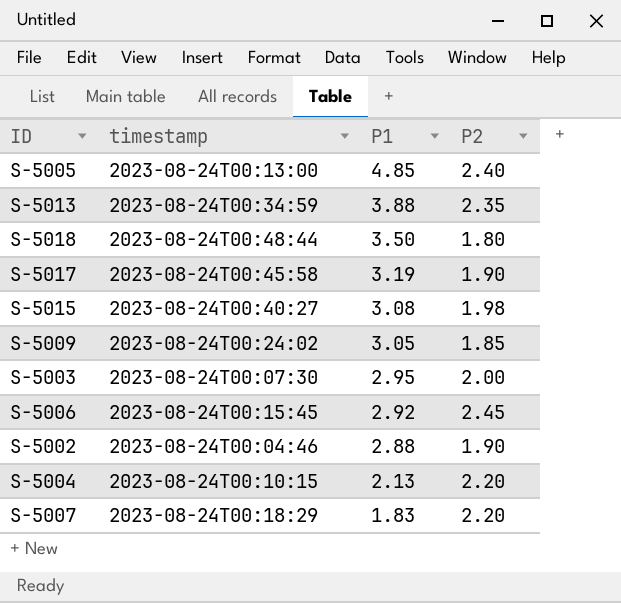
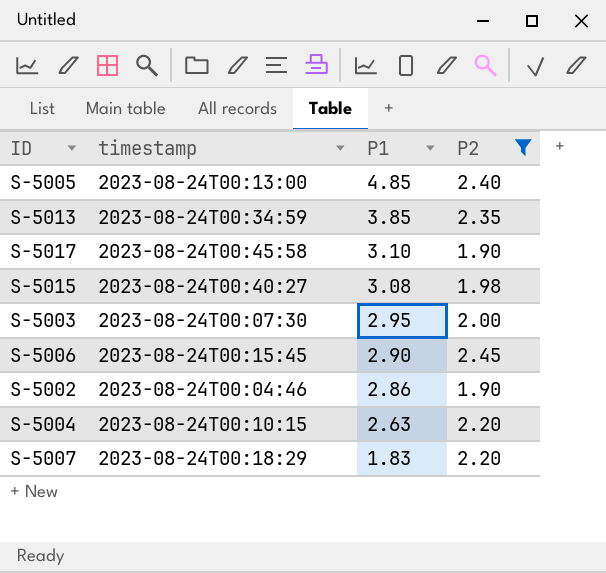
filter: none -> P2 >= 1.90
S-5013 | P1: 3.88 -> 3.85
S-5017 | P1: 3.19 -> 3.10
S-5006 | P1: 2.92 -> 2.90
S-5002 | P1: 2.88 -> 2.86
S-5004 | P1: 2.13 -> 2.63

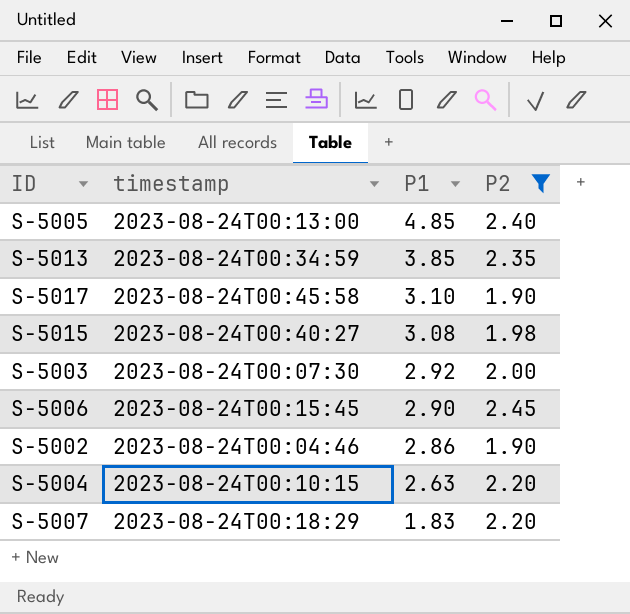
S-5003 | P1: 2.95 -> 2.92

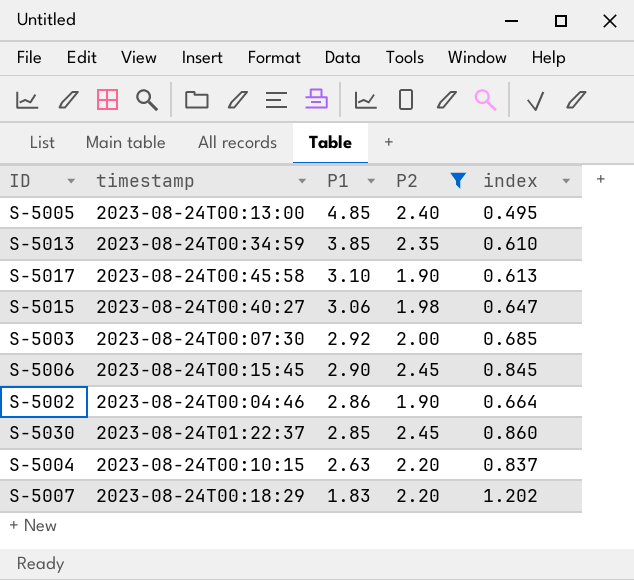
column index | formula: none -> [P2] / [P1]
S-5015 | P1: 3.08 -> 3.06
row S-5030: none -> 2023-08-24T01:22:37 | 2.85 | 2.45 | 0.860

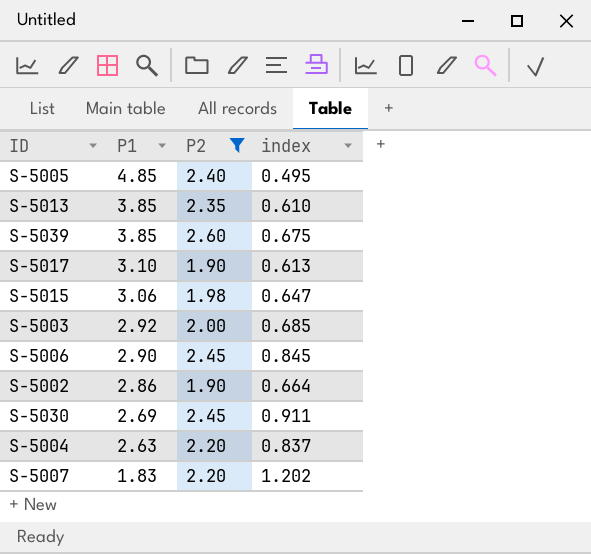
column timestamp | position: 2 -> none
row S-5039: none -> 3.85 | 2.60 | 0.675
S-5030 | P1: 2.85 -> 2.69
S-5030 | index: 0.860 -> 0.911

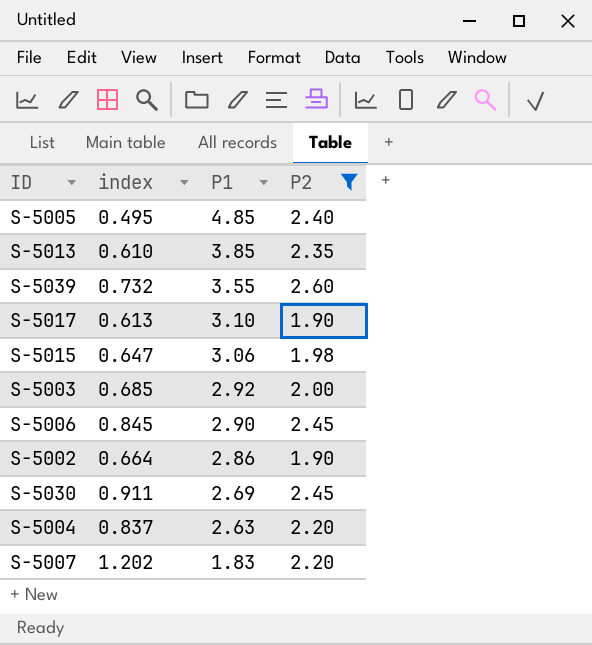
column index | position: 4 -> 2
S-5039 | index: 0.675 -> 0.732
S-5039 | P1: 3.85 -> 3.55

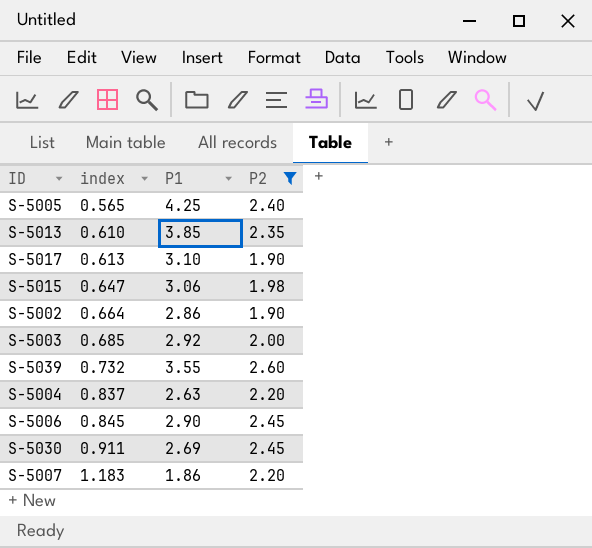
row order: P1 descending -> index ascending
S-5005 | index: 0.495 -> 0.565
S-5005 | P1: 4.85 -> 4.25
S-5007 | index: 1.202 -> 1.183
S-5007 | P1: 1.83 -> 1.86

